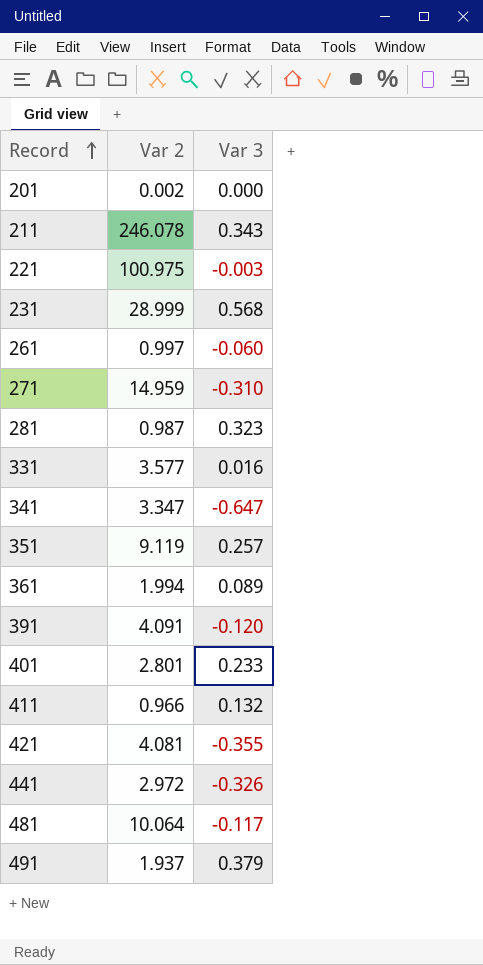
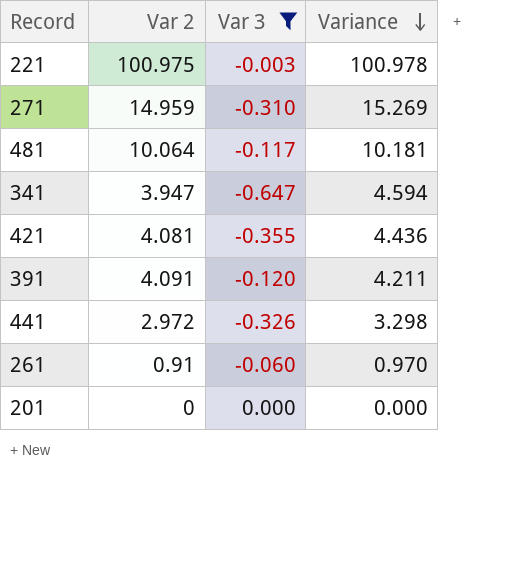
filter: none -> Var 3 <= 0.000
row order: Record ascending -> Variance descending
column Variance | formula: none -> [Var 2] - [Var 3]
341 | Var 2: 3.347 -> 3.947
261 | Var 2: 0.997 -> 0.91
201 | Var 2: 0.002 -> 0

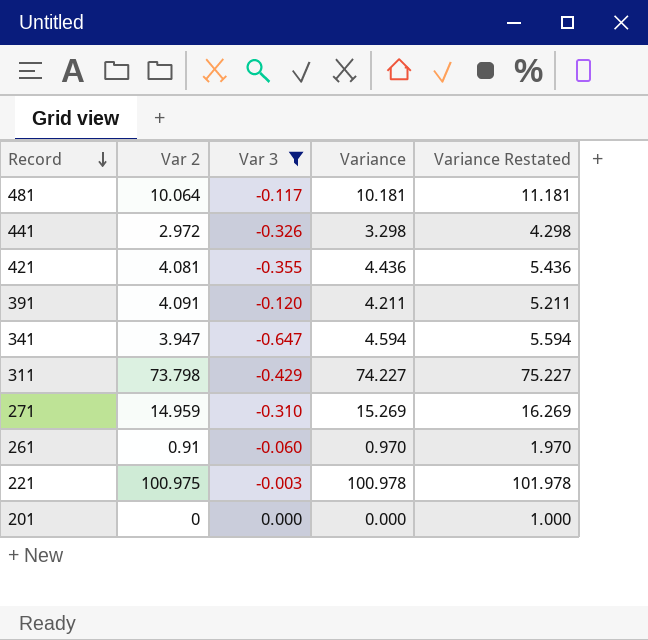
row order: Variance descending -> Record descending
column Variance Restated | formula: none -> [Variance] + 1
row 311: none -> 73.798 | -0.429 | 74.227 | 75.227

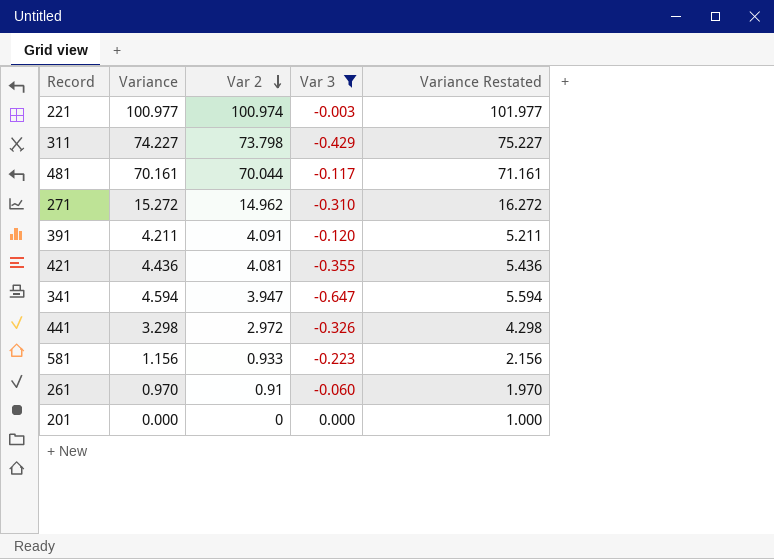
row order: Record descending -> Var 2 descending
column Variance | position: 4 -> 2
221 | Variance: 100.978 -> 100.977
221 | Var 2: 100.975 -> 100.974
221 | Variance Restated: 101.978 -> 101.977
481 | Variance: 10.181 -> 70.161
481 | Var 2: 10.064 -> 70.044
481 | Variance Restated: 11.181 -> 71.161
271 | Variance: 15.269 -> 15.272
271 | Var 2: 14.959 -> 14.962
271 | Variance Restated: 16.269 -> 16.272
row 581: none -> 1.156 | 0.933 | -0.223 | 2.156

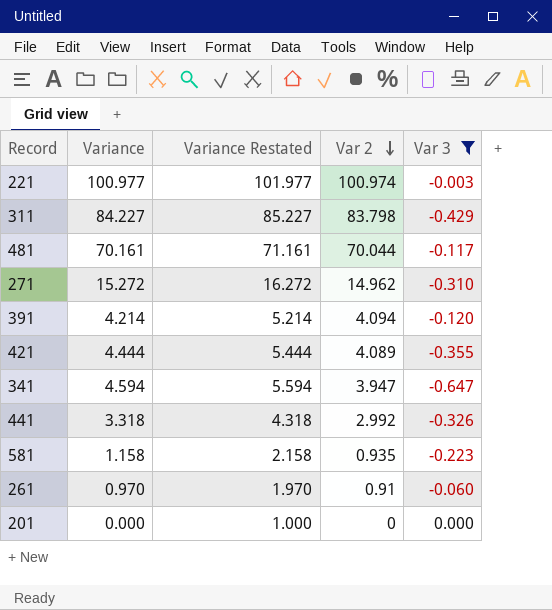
column Variance Restated | position: 5 -> 3
311 | Variance: 74.227 -> 84.227
311 | Variance Restated: 75.227 -> 85.227
311 | Var 2: 73.798 -> 83.798
391 | Variance: 4.211 -> 4.214
391 | Variance Restated: 5.211 -> 5.214
391 | Var 2: 4.091 -> 4.094
421 | Variance: 4.436 -> 4.444
421 | Variance Restated: 5.436 -> 5.444
421 | Var 2: 4.081 -> 4.089
441 | Variance: 3.298 -> 3.318
441 | Variance Restated: 4.298 -> 4.318
441 | Var 2: 2.972 -> 2.992
581 | Variance: 1.156 -> 1.158
581 | Variance Restated: 2.156 -> 2.158
581 | Var 2: 0.933 -> 0.935

